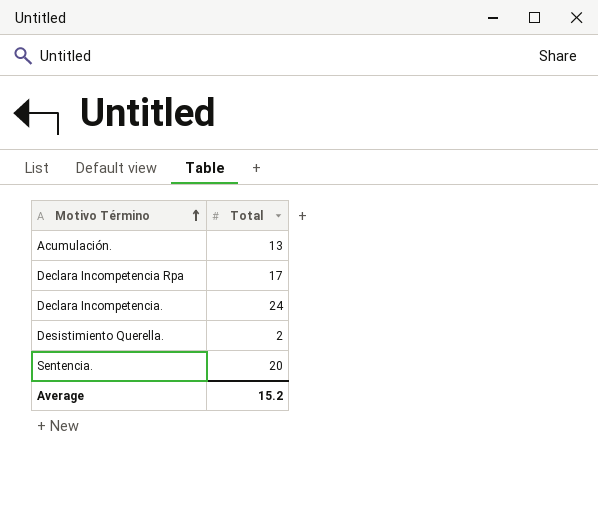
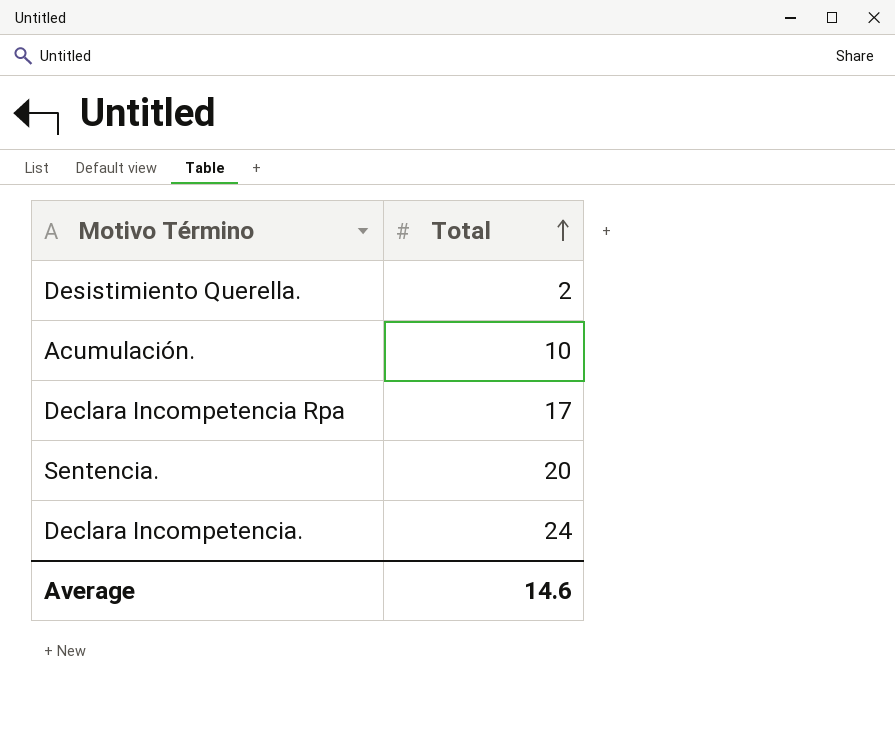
row order: Motivo Término ascending -> Total ascending
Acumulación. | Total: 13 -> 10
Average | Total: 15.2 -> 14.6

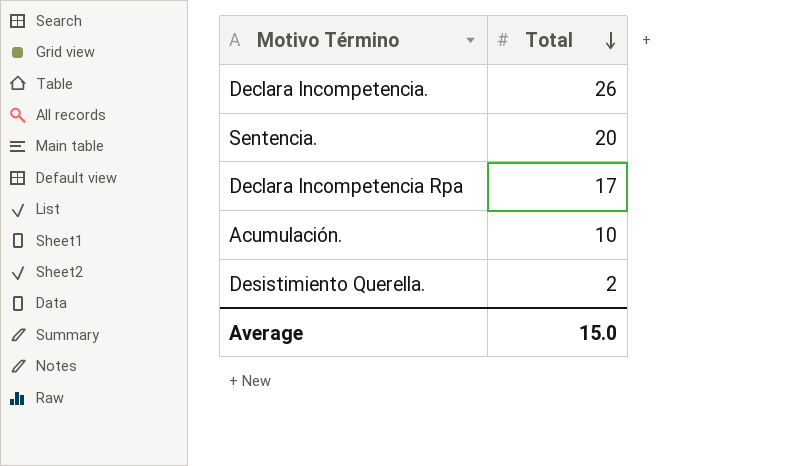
row order: Total ascending -> Total descending
Declara Incompetencia. | Total: 24 -> 26
Average | Total: 14.6 -> 15.0

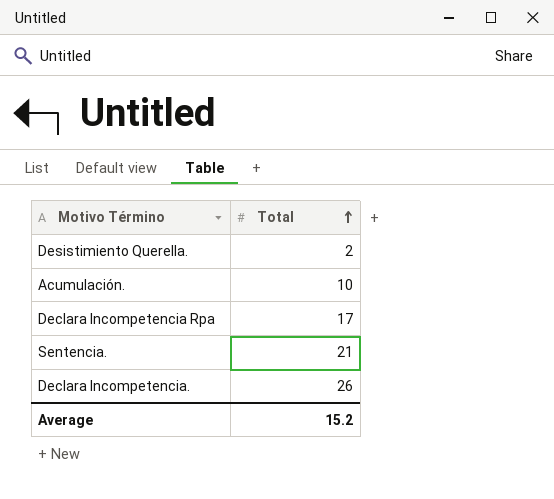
row order: Total descending -> Total ascending
Sentencia. | Total: 20 -> 21
Average | Total: 15.0 -> 15.2

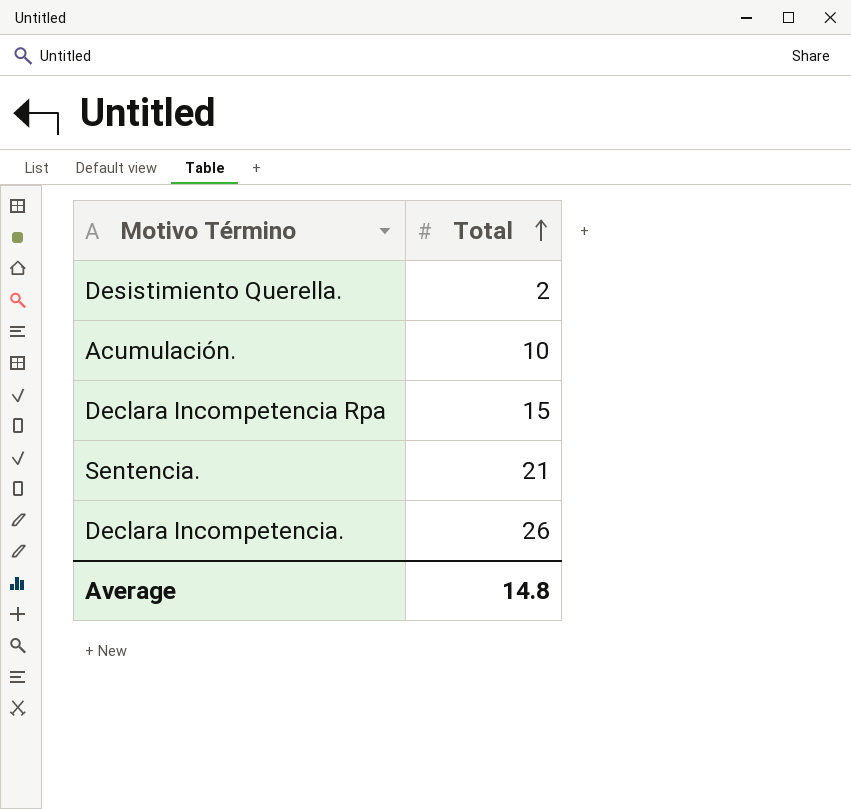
Declara Incompetencia Rpa | Total: 17 -> 15
Average | Total: 15.2 -> 14.8

